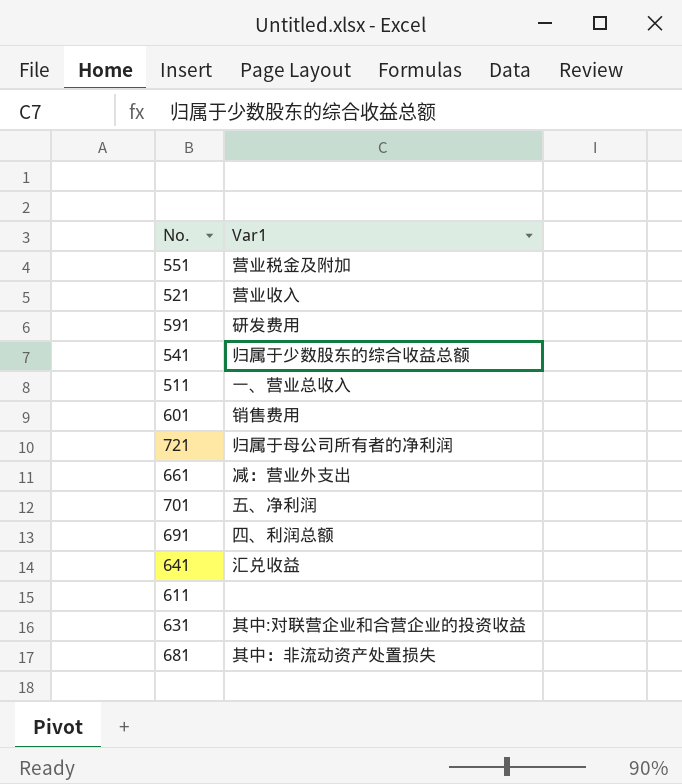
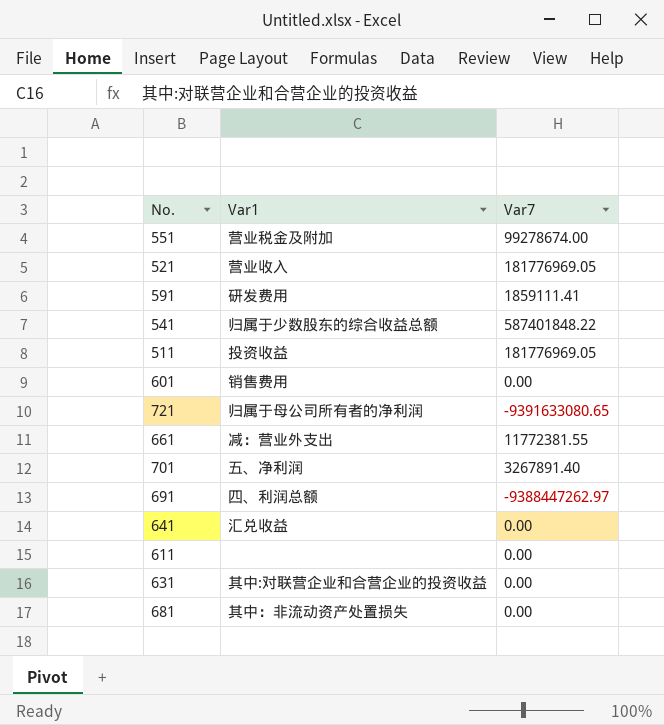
column Var7 | position: none -> 3
511 | Var1: 一、营业总收入 -> 投资收益

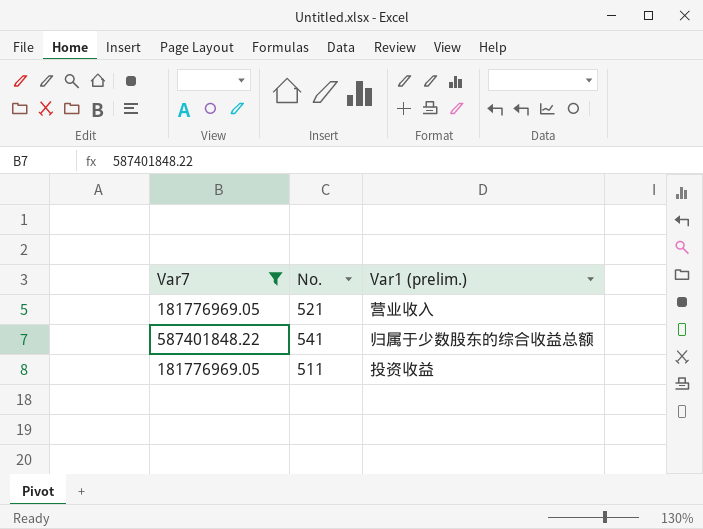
filter: none -> Var7 >= 181776969.05
column Var7 | position: 3 -> 1
column name: Var1 -> Var1 (prelim.)

